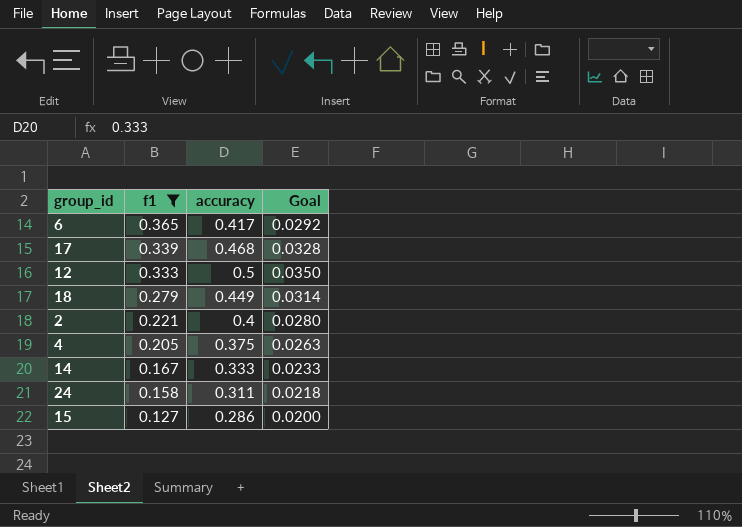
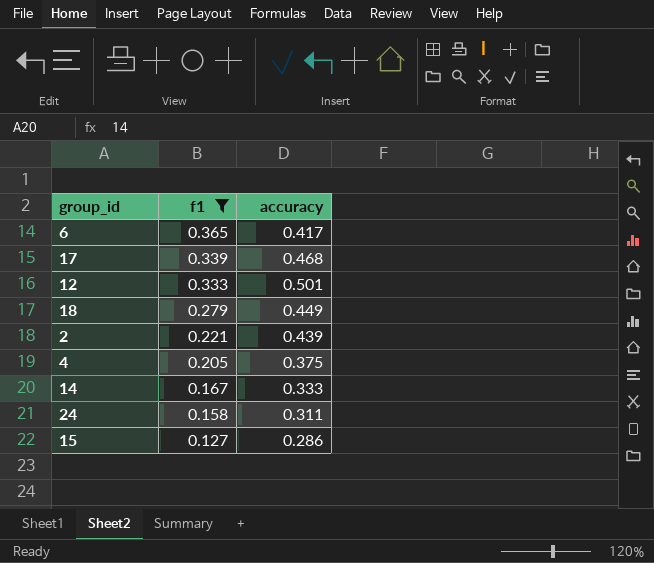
column Goal | formula: [accuracy] * 0.07 -> none
12 | accuracy: 0.5 -> 0.501
2 | accuracy: 0.4 -> 0.439

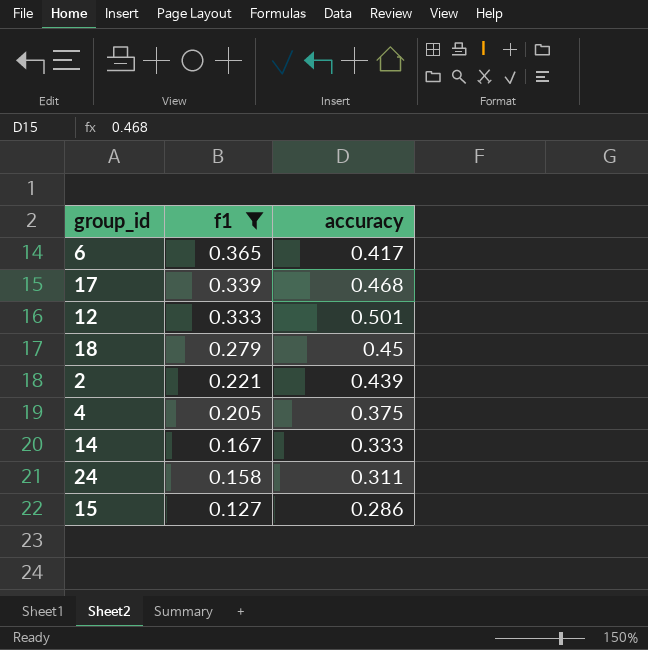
18 | accuracy: 0.449 -> 0.45

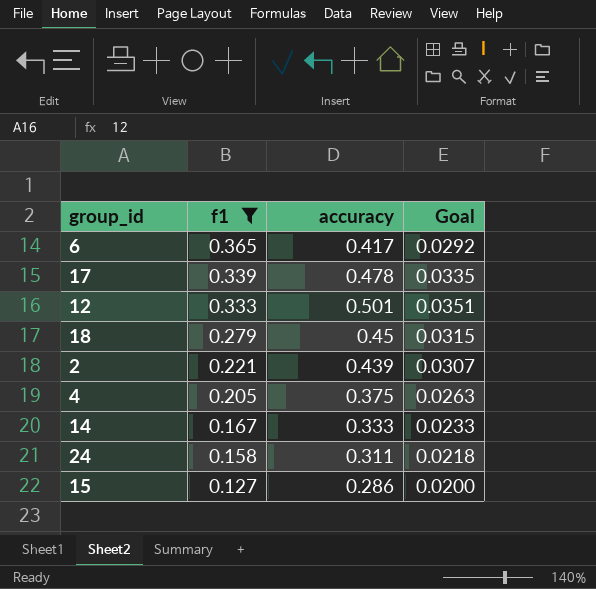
column Goal | formula: none -> [accuracy] * 0.07
17 | accuracy: 0.468 -> 0.478

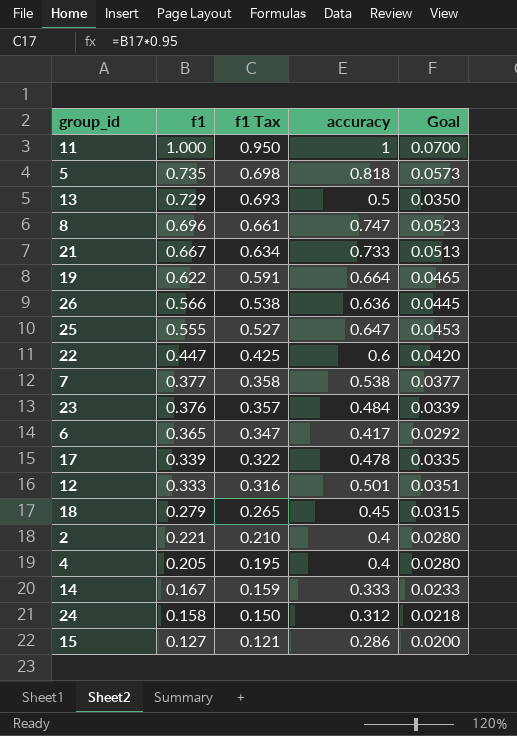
filter: f1 <= 0.365 -> none
column f1 Tax | formula: none -> [f1] * 0.95
2 | accuracy: 0.439 -> 0.4
2 | Goal: 0.0307 -> 0.0280
4 | accuracy: 0.375 -> 0.4
4 | Goal: 0.0263 -> 0.0280
24 | accuracy: 0.311 -> 0.312

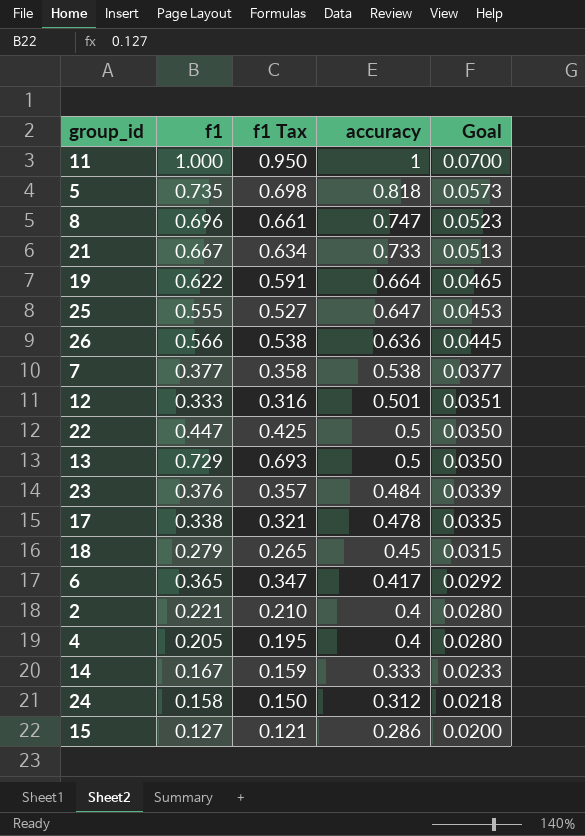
row order: f1 descending -> accuracy descending
22 | accuracy: 0.6 -> 0.5
22 | Goal: 0.0420 -> 0.0350
17 | f1: 0.339 -> 0.338
17 | f1 Tax: 0.322 -> 0.321

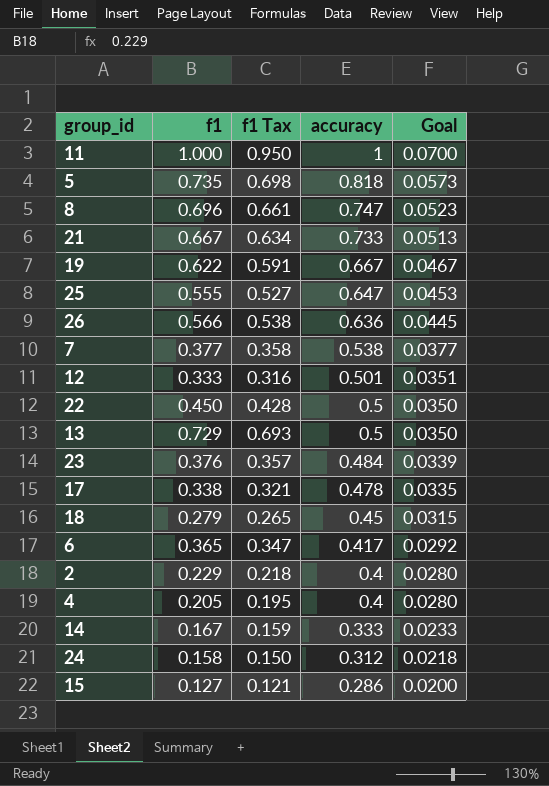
19 | accuracy: 0.664 -> 0.667
19 | Goal: 0.0465 -> 0.0467
22 | f1: 0.447 -> 0.450
22 | f1 Tax: 0.425 -> 0.428
2 | f1: 0.221 -> 0.229
2 | f1 Tax: 0.210 -> 0.218

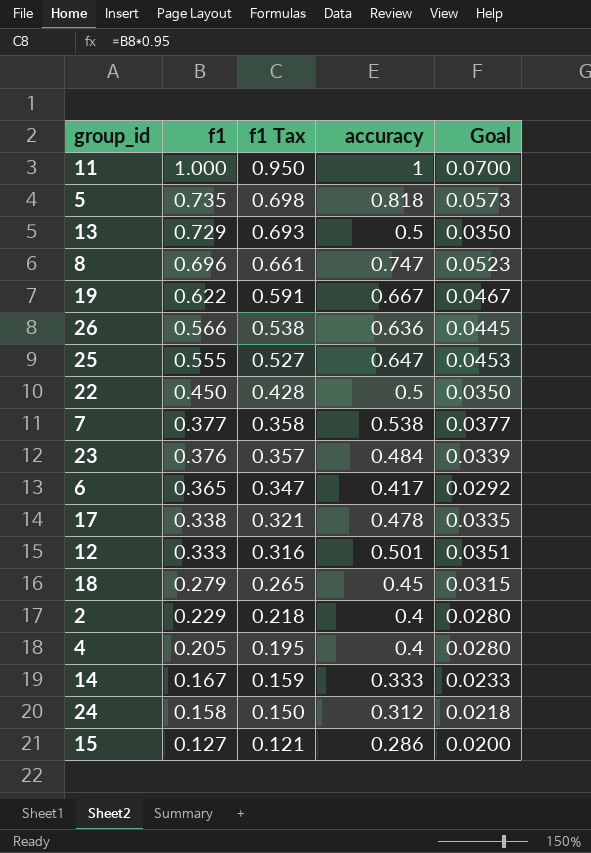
row order: accuracy descending -> f1 descending
row 21: 0.667 | 0.634 | 0.733 | 0.0513 -> none

